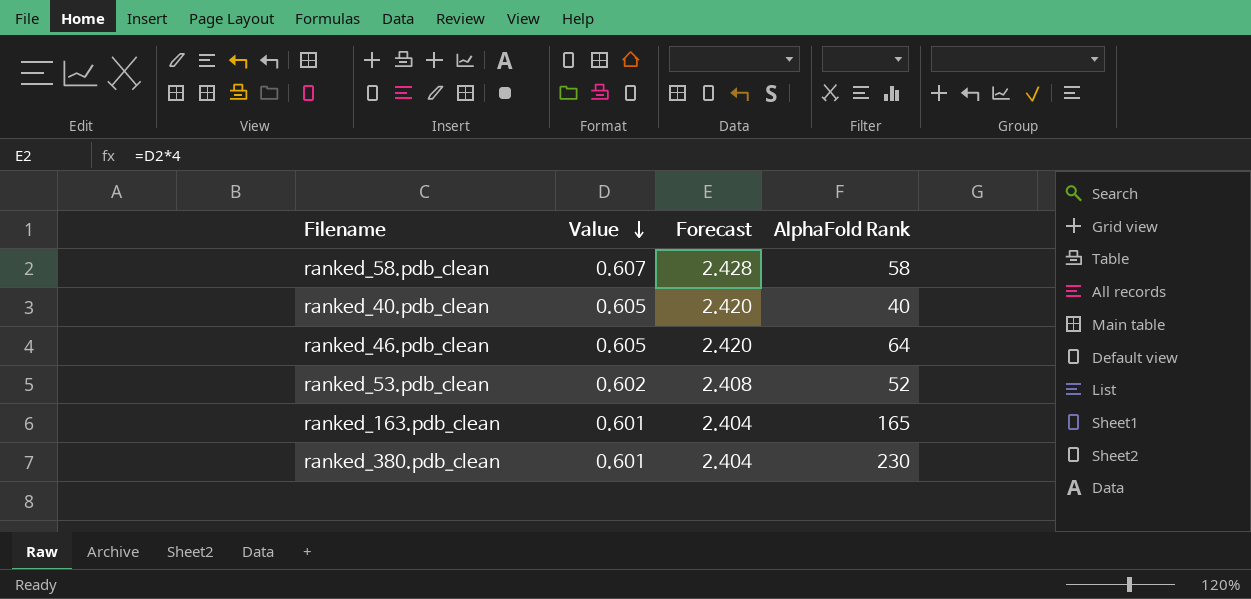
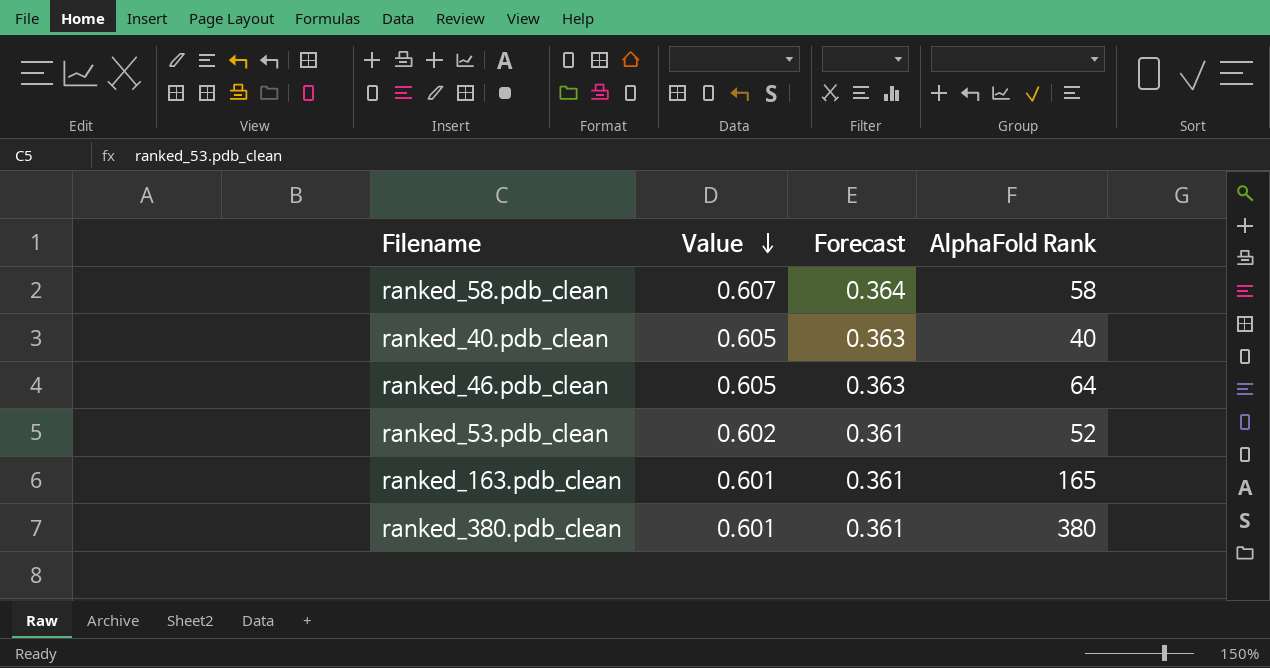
column Forecast | formula: [Value] * 4 -> [Value] * 0.6
ranked_380.pdb_clean | AlphaFold Rank: 230 -> 380

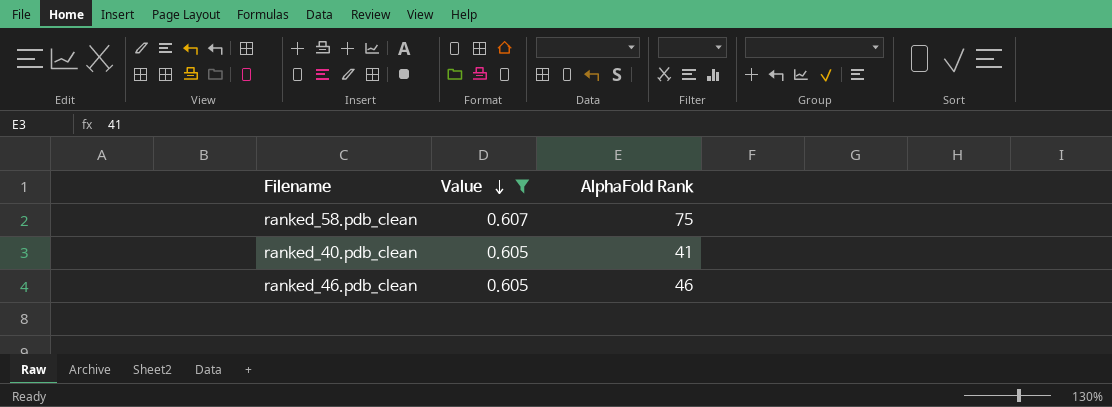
filter: none -> Value >= 0.605
column Forecast | formula: [Value] * 0.6 -> none
ranked_58.pdb_clean | AlphaFold Rank: 58 -> 75
ranked_40.pdb_clean | AlphaFold Rank: 40 -> 41
ranked_46.pdb_clean | AlphaFold Rank: 64 -> 46

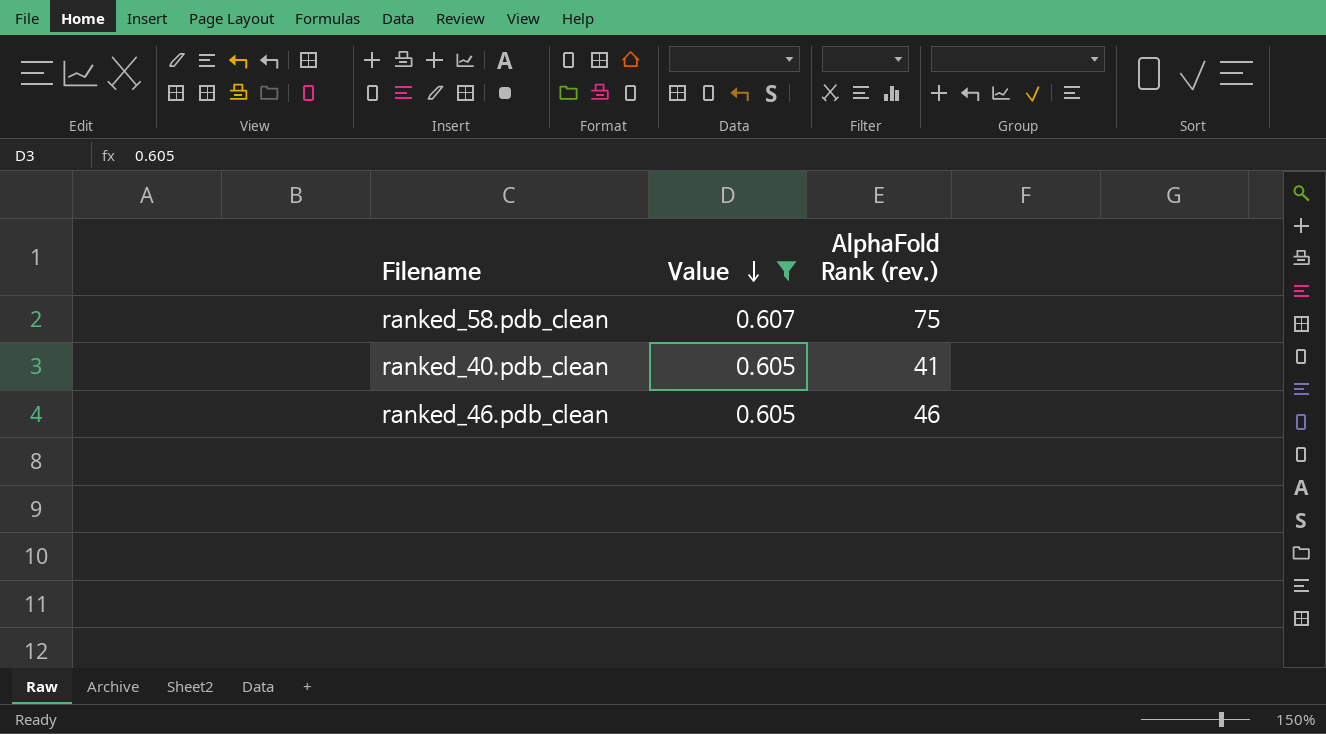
column name: AlphaFold Rank -> AlphaFold Rank (rev.)

